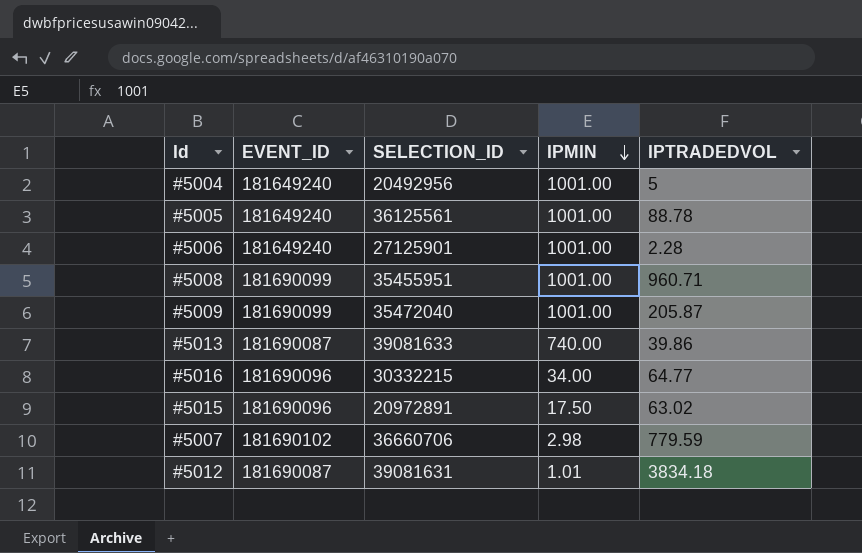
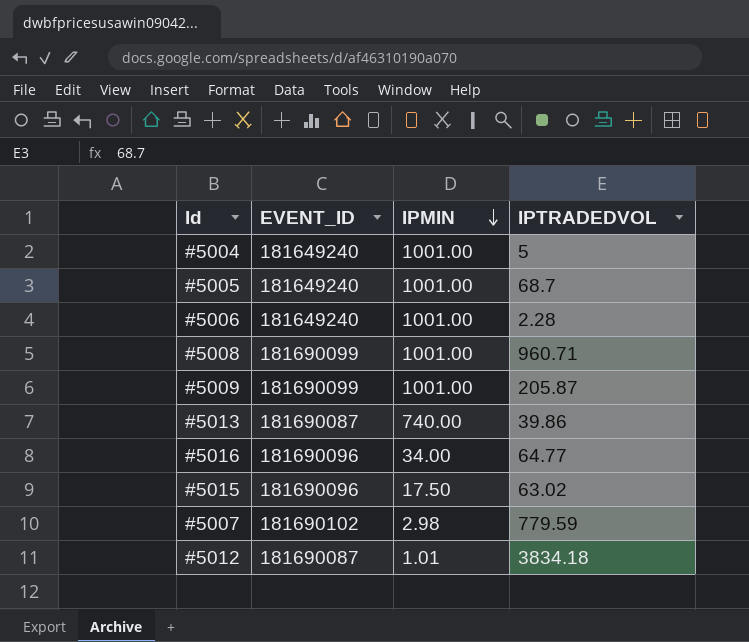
column SELECTION_ID | position: 3 -> none
#5005 | IPTRADEDVOL: 88.78 -> 68.7

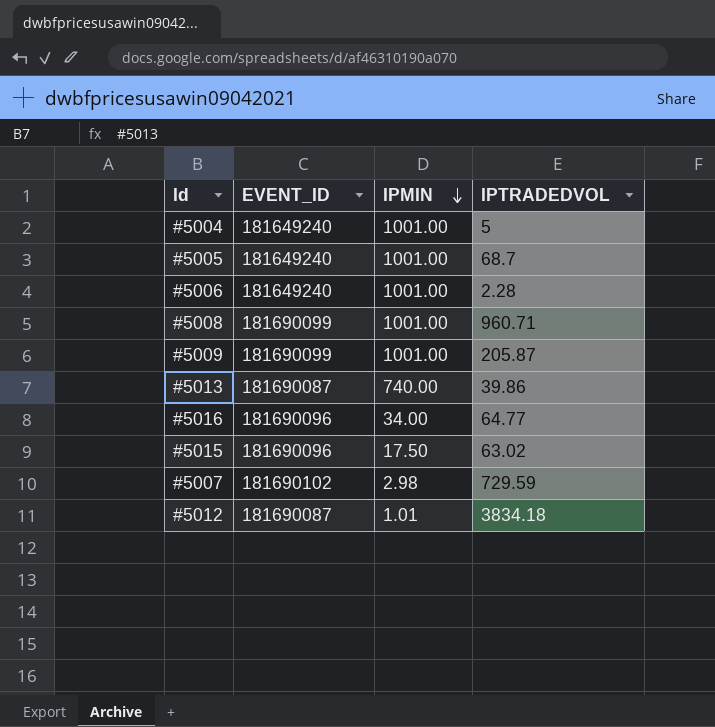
#5007 | IPTRADEDVOL: 779.59 -> 729.59

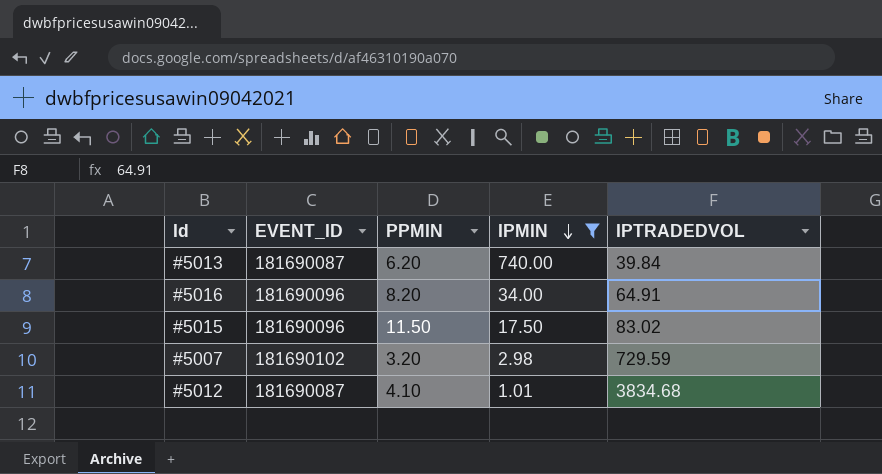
filter: none -> IPMIN != 1001.00
column PPMIN | position: none -> 3
#5013 | IPTRADEDVOL: 39.86 -> 39.84
#5016 | IPTRADEDVOL: 64.77 -> 64.91
#5015 | IPTRADEDVOL: 63.02 -> 83.02
#5012 | IPTRADEDVOL: 3834.18 -> 3834.68

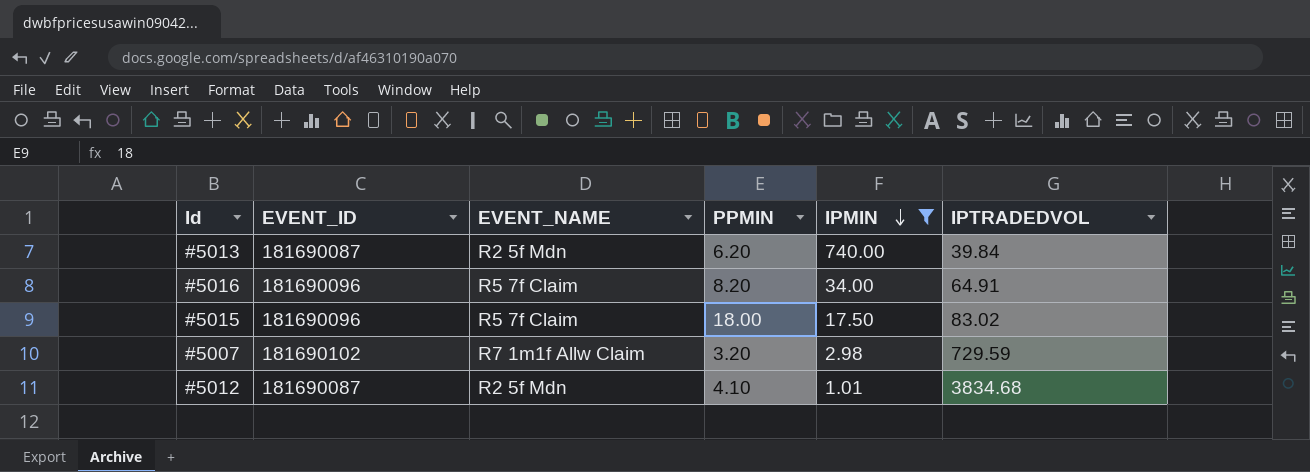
column EVENT_NAME | position: none -> 3
#5015 | PPMIN: 11.50 -> 18.00

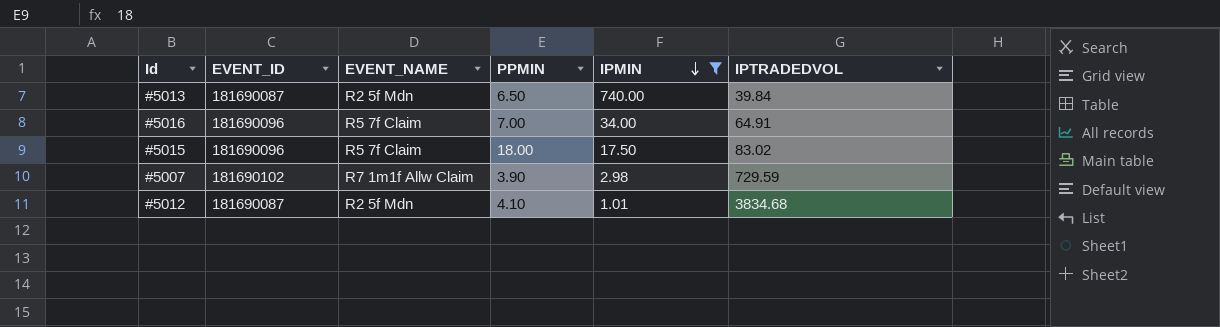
#5013 | PPMIN: 6.20 -> 6.50
#5016 | PPMIN: 8.20 -> 7.00
#5007 | PPMIN: 3.20 -> 3.90

